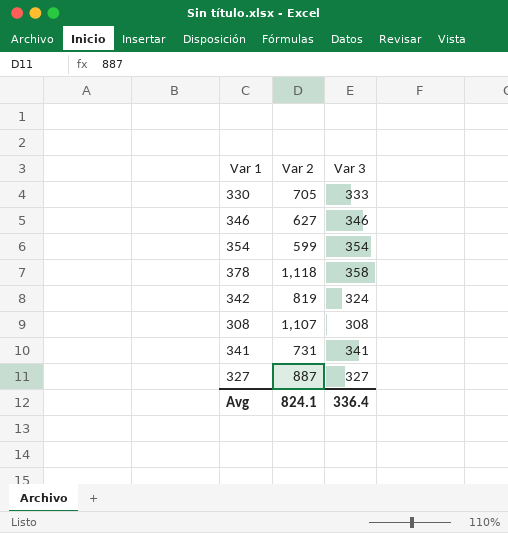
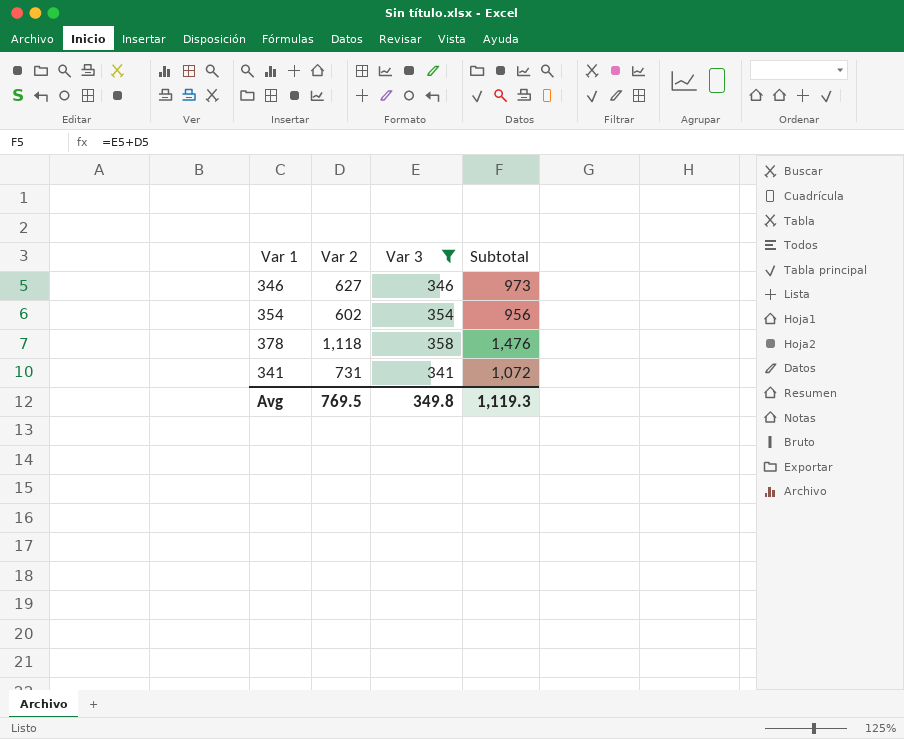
filter: none -> Var 3 >= 341
column Subtotal | formula: none -> [Var 2] + [Var 3]
354 | Var 2: 599 -> 602
Avg | Var 2: 824.1 -> 769.5
Avg | Var 3: 336.4 -> 349.8

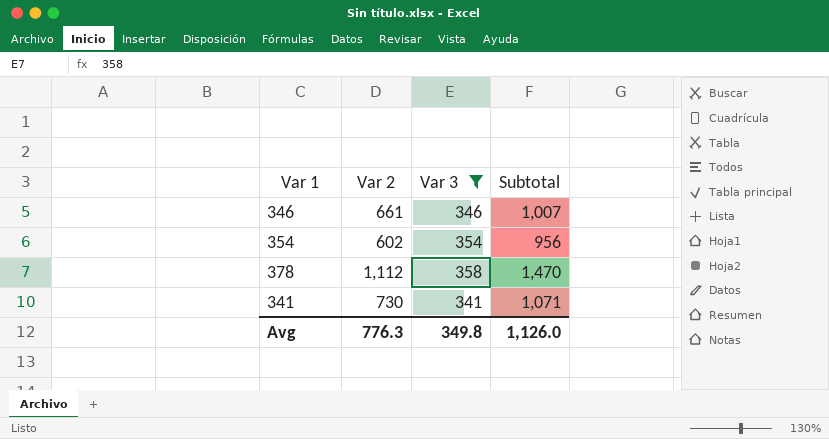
346 | Var 2: 627 -> 661
346 | Subtotal: 973 -> 1,007
378 | Var 2: 1,118 -> 1,112
378 | Subtotal: 1,476 -> 1,470
341 | Var 2: 731 -> 730
341 | Subtotal: 1,072 -> 1,071
Avg | Var 2: 769.5 -> 776.3
Avg | Subtotal: 1,119.3 -> 1,126.0

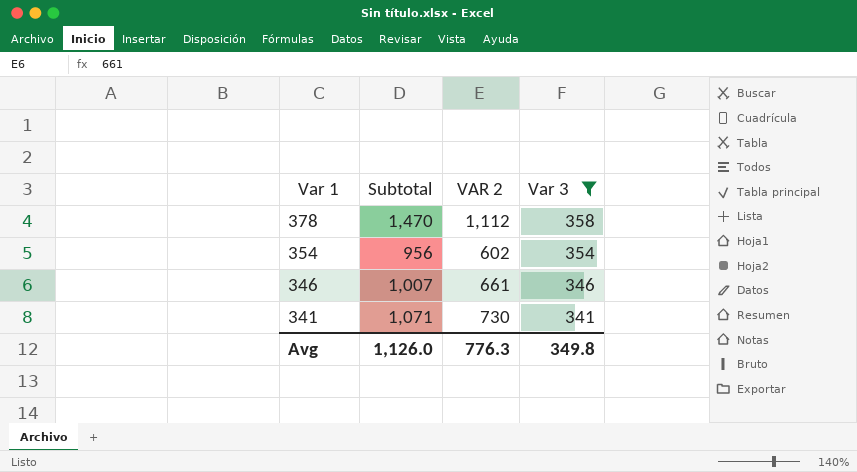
row order: none -> Var 1 descending
column Subtotal | position: 4 -> 2
column name: Var 2 -> VAR 2

